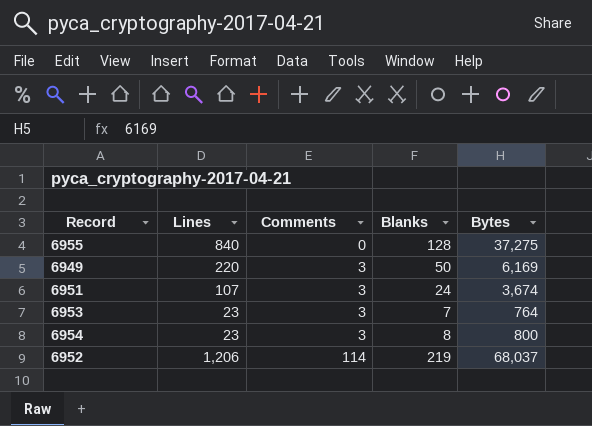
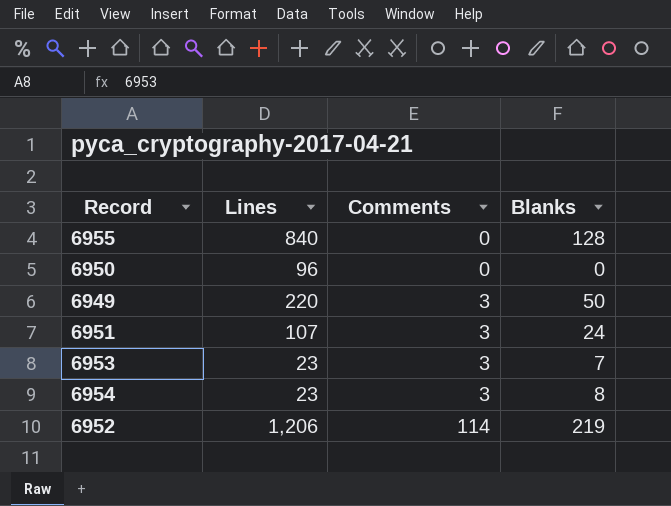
column Bytes | position: 5 -> none
row 6950: none -> 96 | 0 | 0

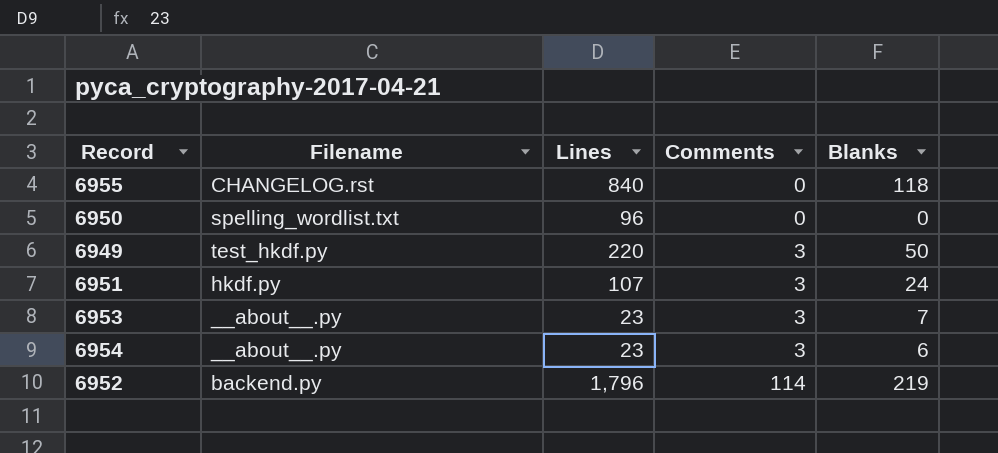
column Filename | position: none -> 2
6955 | Blanks: 128 -> 118
6954 | Blanks: 8 -> 6
6952 | Lines: 1,206 -> 1,796

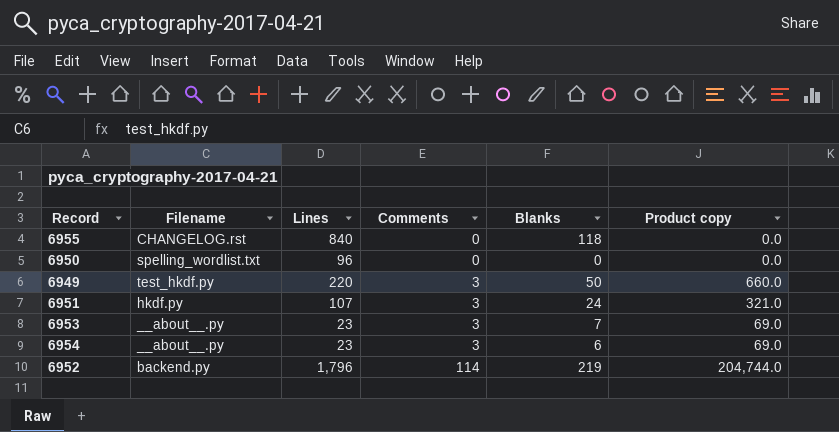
column Product copy | formula: none -> [Lines] * [Comments]

